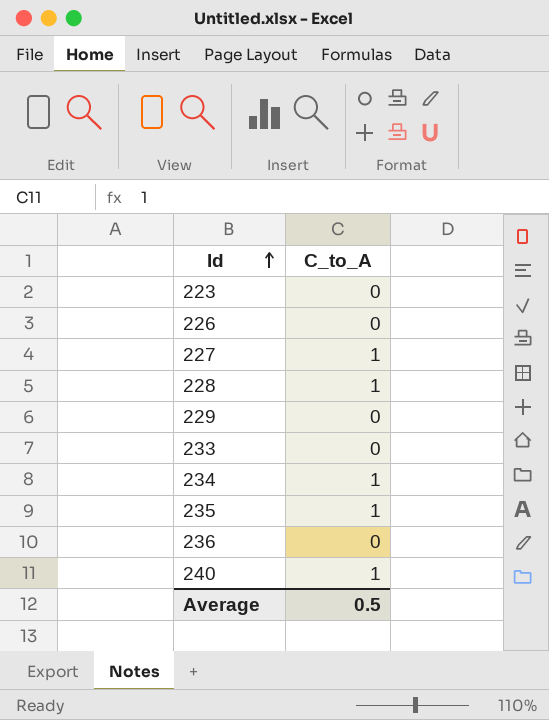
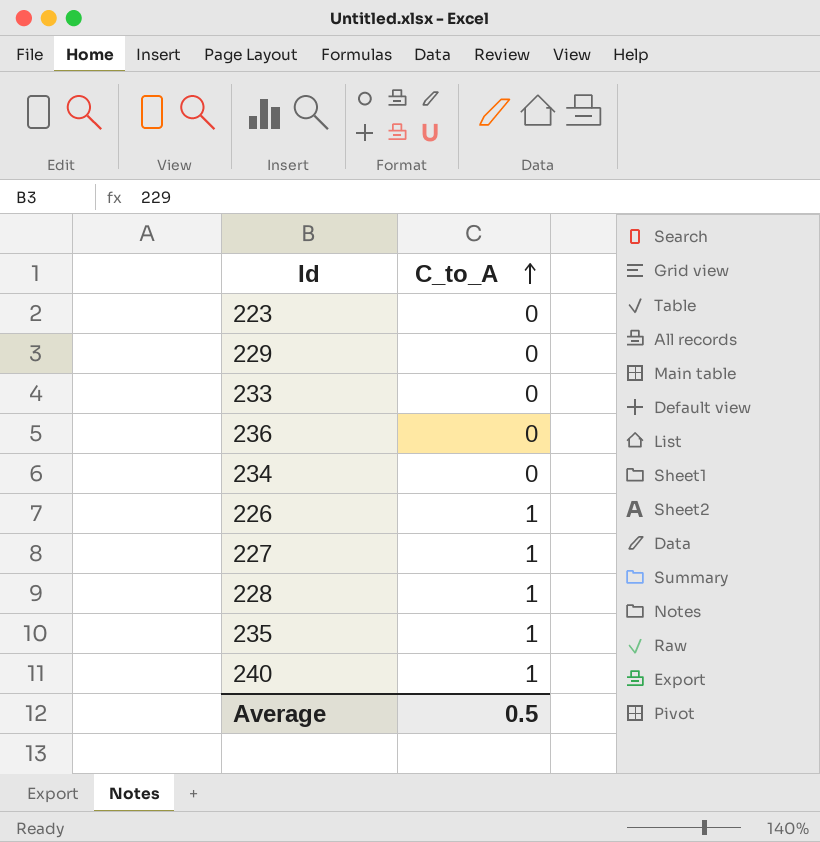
row order: Id ascending -> C_to_A ascending
234 | C_to_A: 1 -> 0
226 | C_to_A: 0 -> 1

